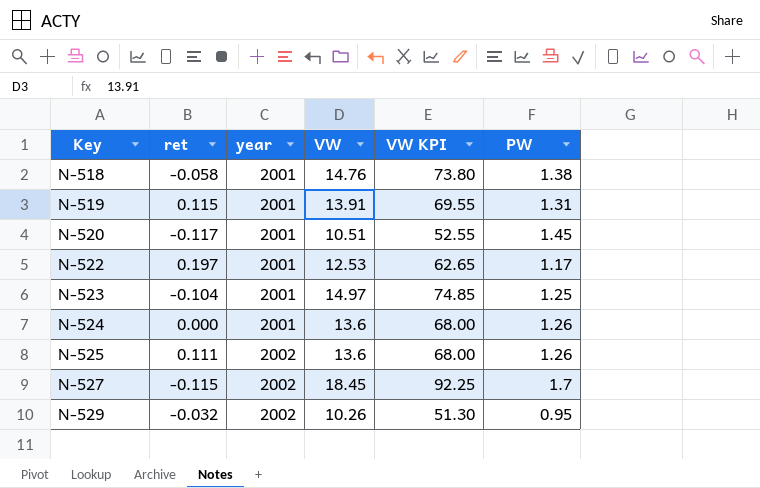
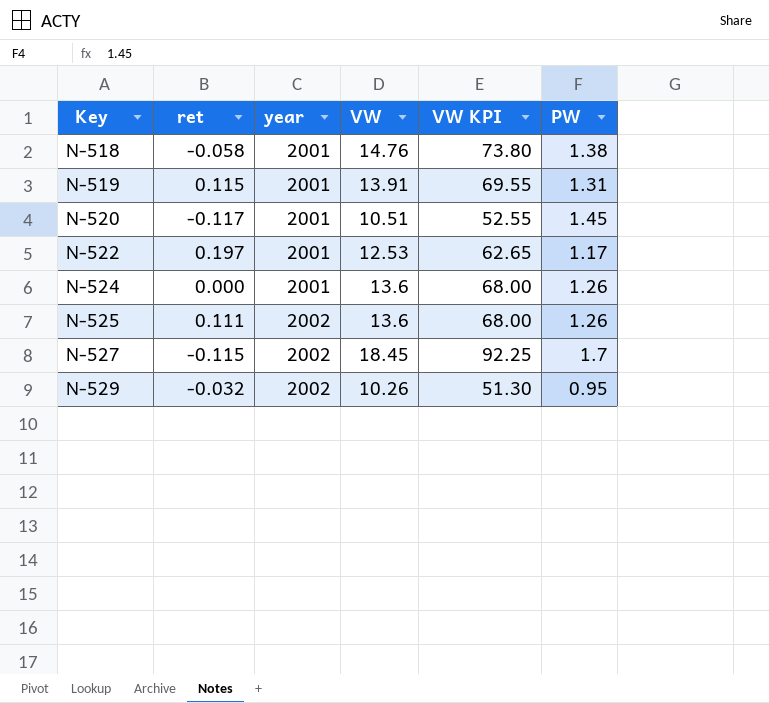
row N-523: -0.104 | 2001 | 14.97 | 74.85 | 1.25 -> none

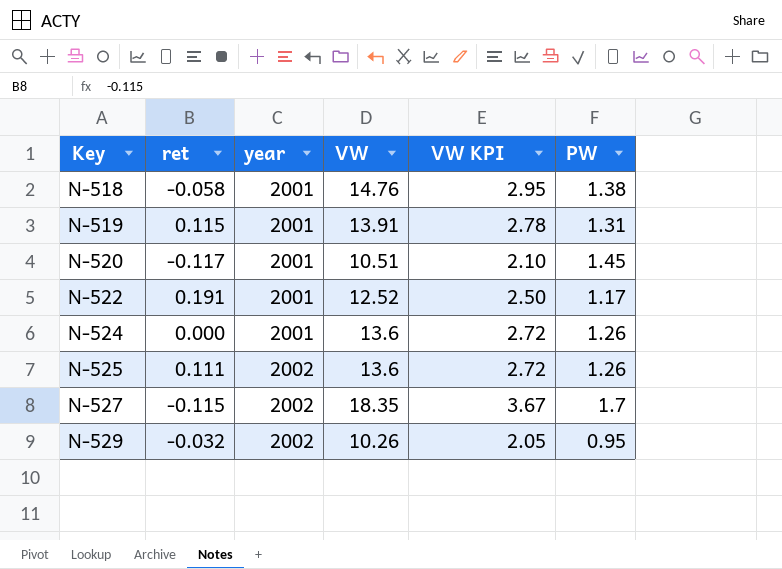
column VW KPI | formula: [VW] * 5 -> [VW] * 0.2
N-522 | ret: 0.197 -> 0.191
N-522 | VW: 12.53 -> 12.52
N-527 | VW: 18.45 -> 18.35

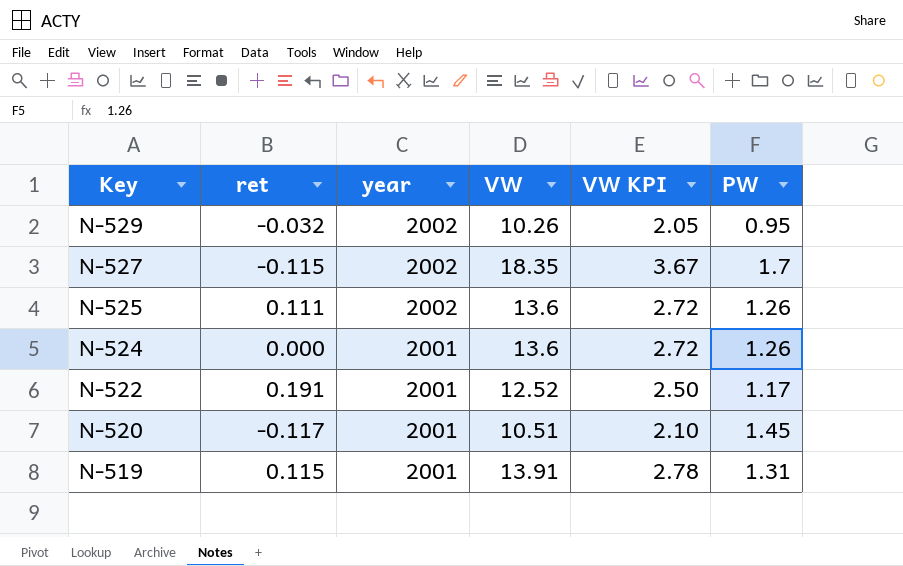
row order: Key ascending -> Key descending
row N-518: -0.058 | 2001 | 14.76 | 2.95 | 1.38 -> none

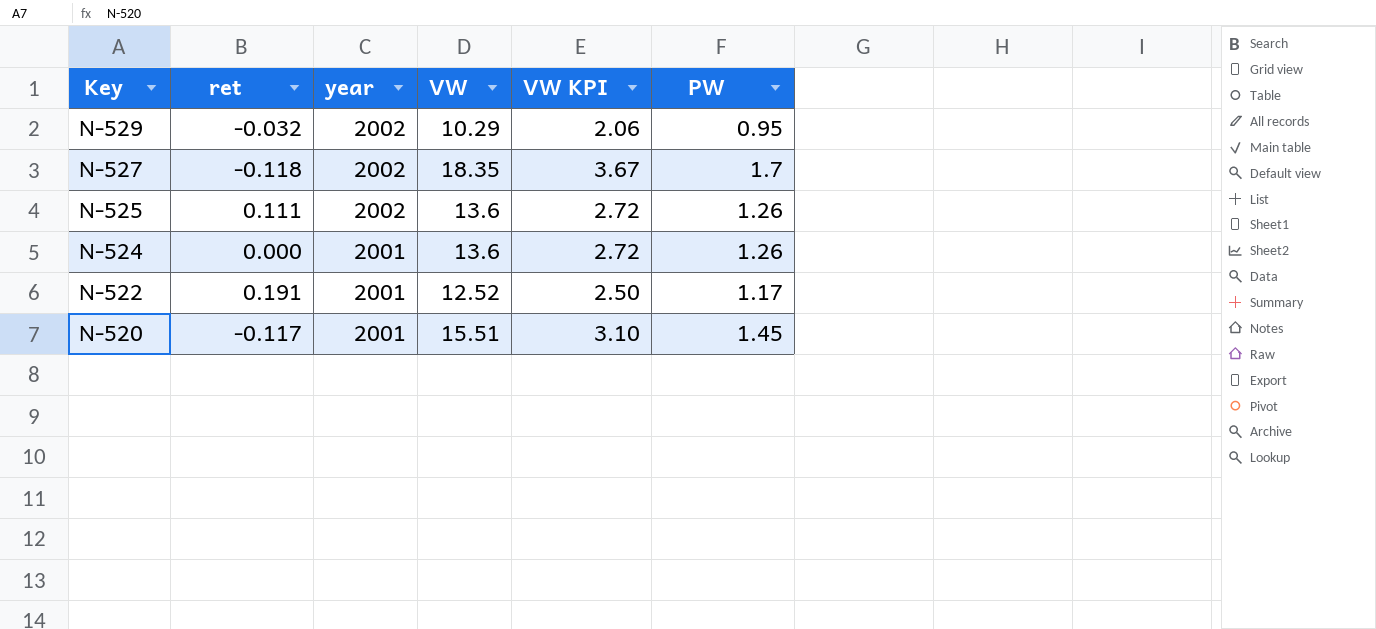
row N-519: 0.115 | 2001 | 13.91 | 2.78 | 1.31 -> none
N-529 | VW: 10.26 -> 10.29
N-529 | VW KPI: 2.05 -> 2.06
N-527 | ret: -0.115 -> -0.118
N-520 | VW: 10.51 -> 15.51
N-520 | VW KPI: 2.10 -> 3.10

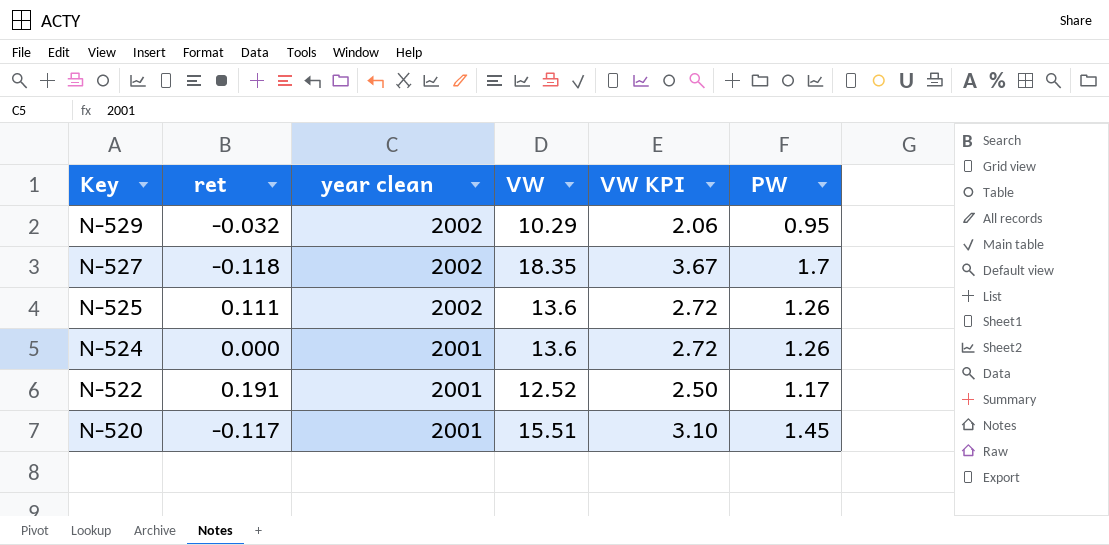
column name: year -> year clean

